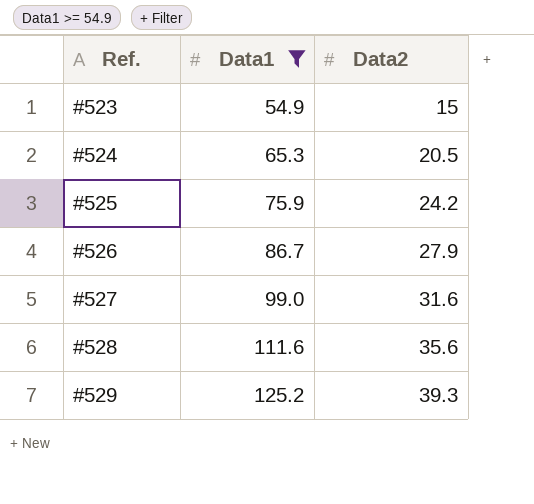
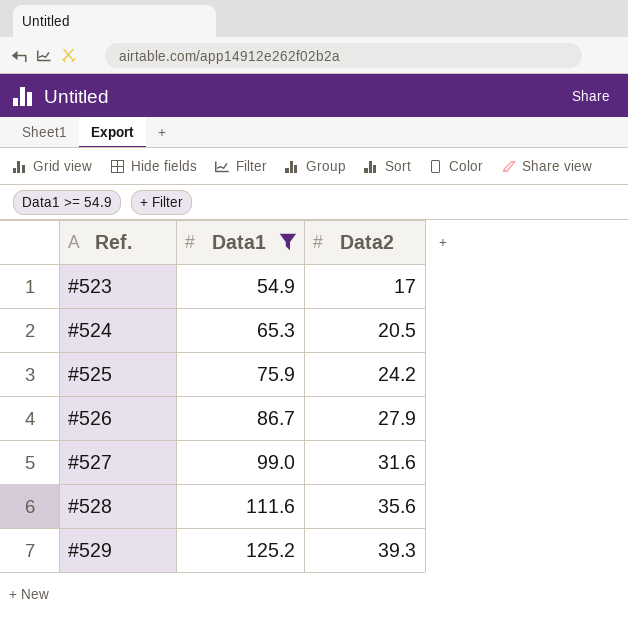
#523 | Data2: 15 -> 17

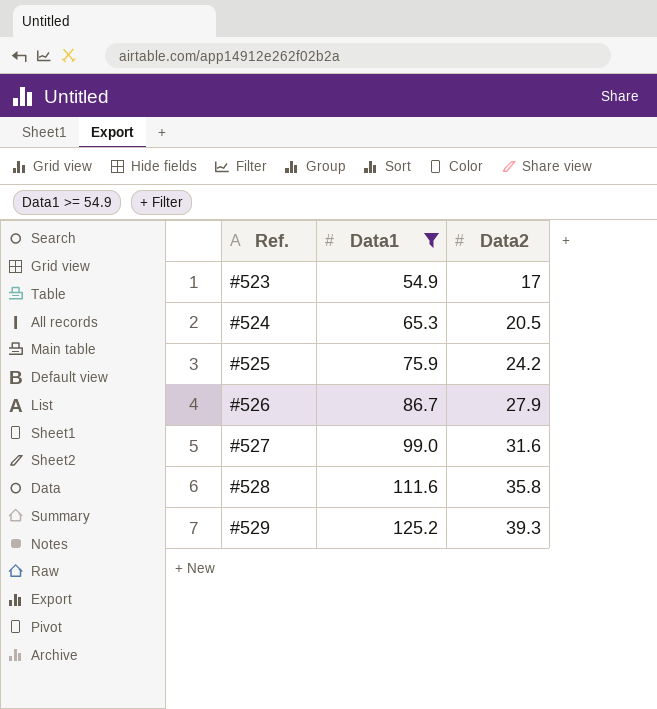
#528 | Data2: 35.6 -> 35.8

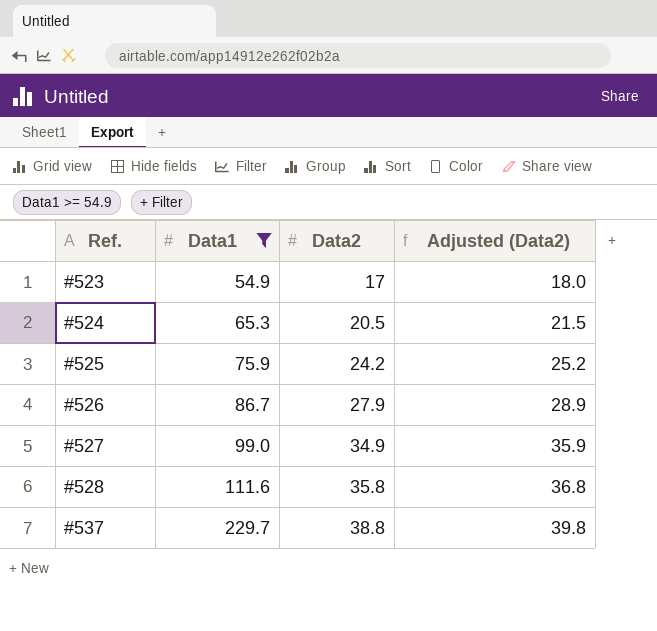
column Adjusted (Data2) | formula: none -> [Data2] + 1
row #529: 125.2 | 39.3 -> none
#527 | Data2: 31.6 -> 34.9
row #537: none -> 229.7 | 38.8 | 39.8

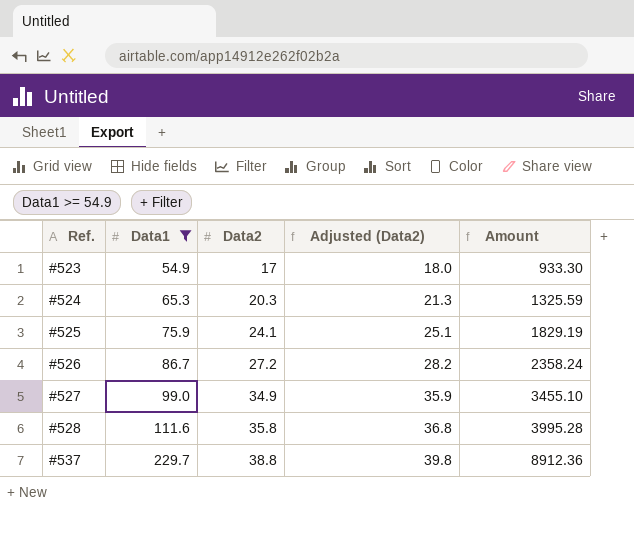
column Amount | formula: none -> [Data1] * [Data2]
#524 | Data2: 20.5 -> 20.3
#524 | Adjusted (Data2): 21.5 -> 21.3
#525 | Data2: 24.2 -> 24.1
#525 | Adjusted (Data2): 25.2 -> 25.1
#526 | Data2: 27.9 -> 27.2
#526 | Adjusted (Data2): 28.9 -> 28.2

